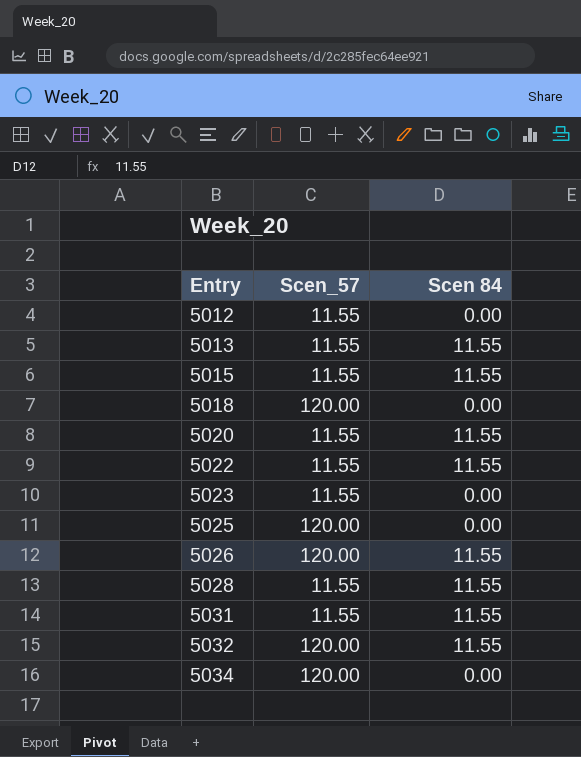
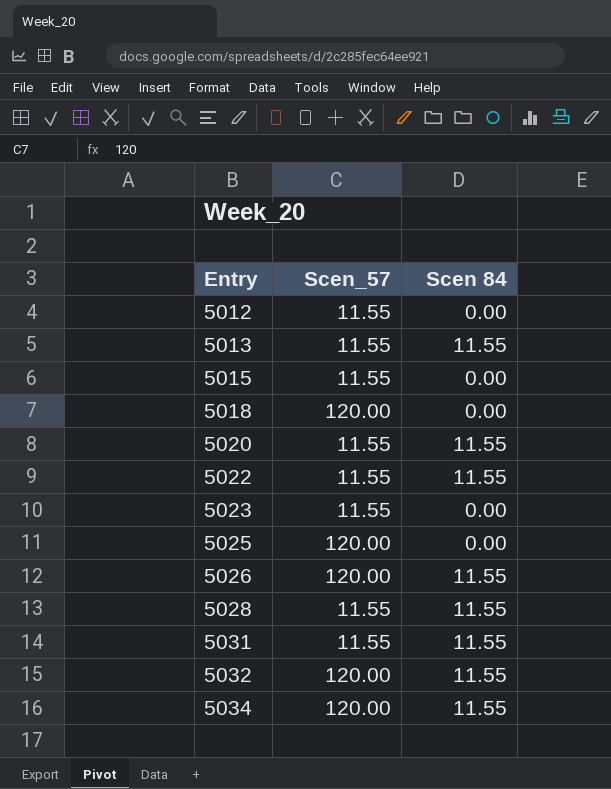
5015 | Scen 84: 11.55 -> 0.00
5034 | Scen 84: 0.00 -> 11.55

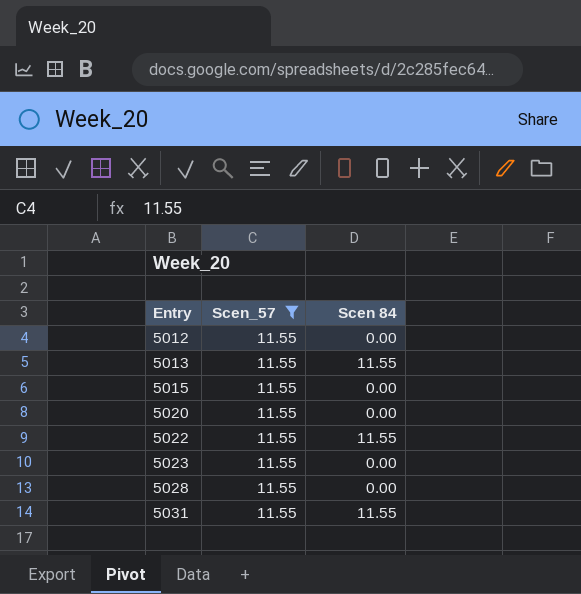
filter: none -> Scen_57 = 11.55
5020 | Scen 84: 11.55 -> 0.00
5028 | Scen 84: 11.55 -> 0.00

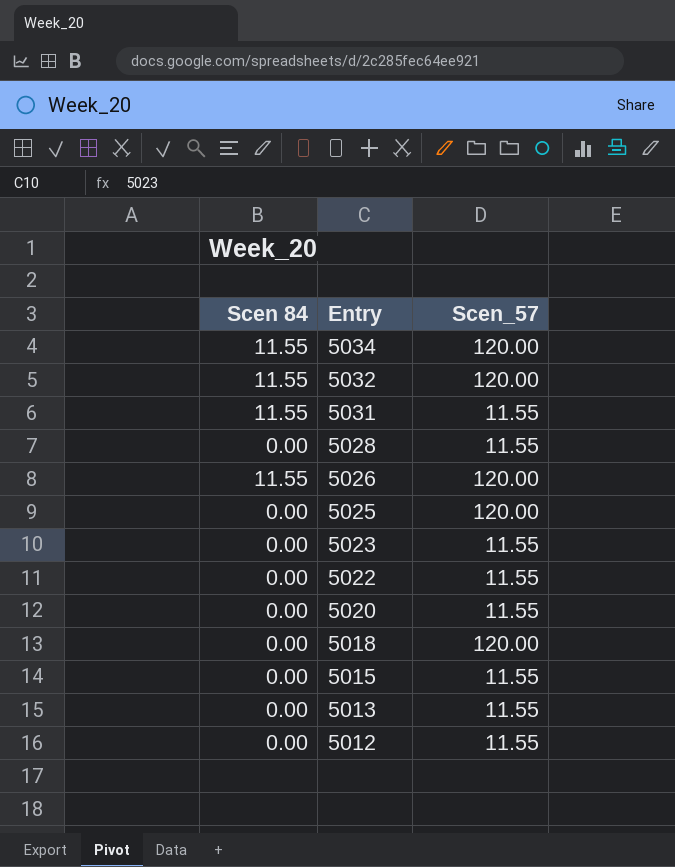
filter: Scen_57 = 11.55 -> none
row order: Entry ascending -> Entry descending
column Scen 84 | position: 3 -> 1
5022 | Scen 84: 11.55 -> 0.00
5013 | Scen 84: 11.55 -> 0.00

